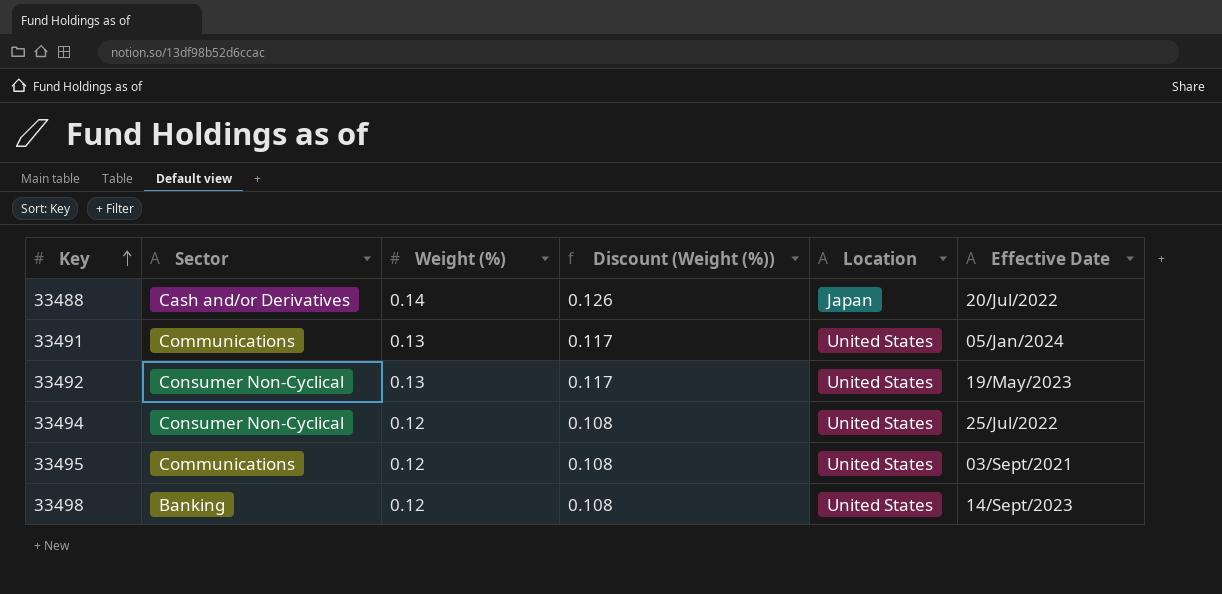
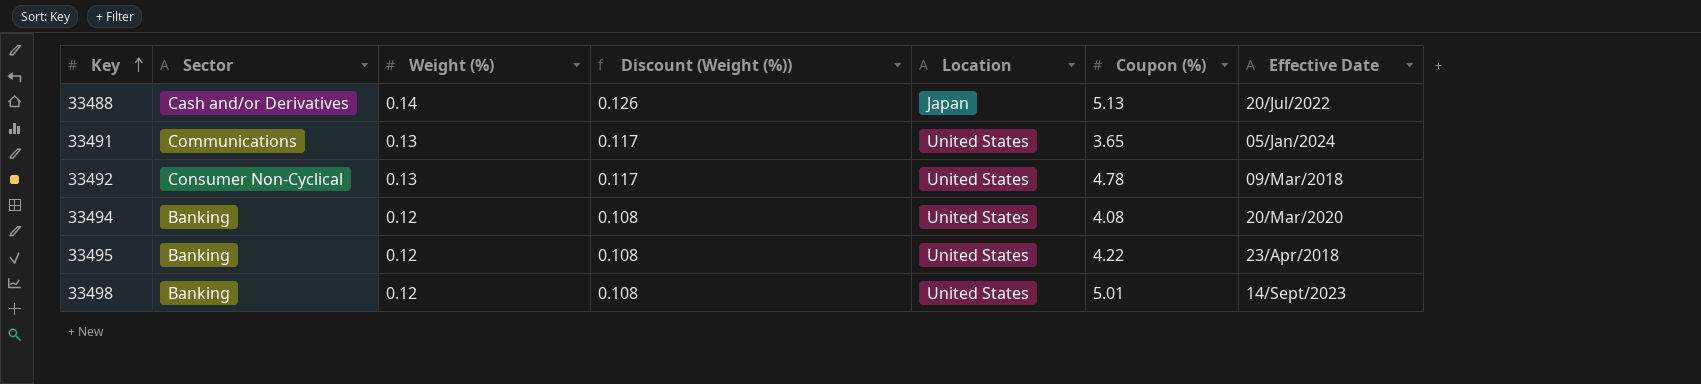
column Coupon (%) | position: none -> 6
33492 | Effective Date: 19/May/2023 -> 09/Mar/2018
33494 | Sector: Consumer Non-Cyclical -> Banking
33494 | Effective Date: 25/Jul/2022 -> 20/Mar/2020
33495 | Sector: Communications -> Banking
33495 | Effective Date: 03/Sept/2021 -> 23/Apr/2018

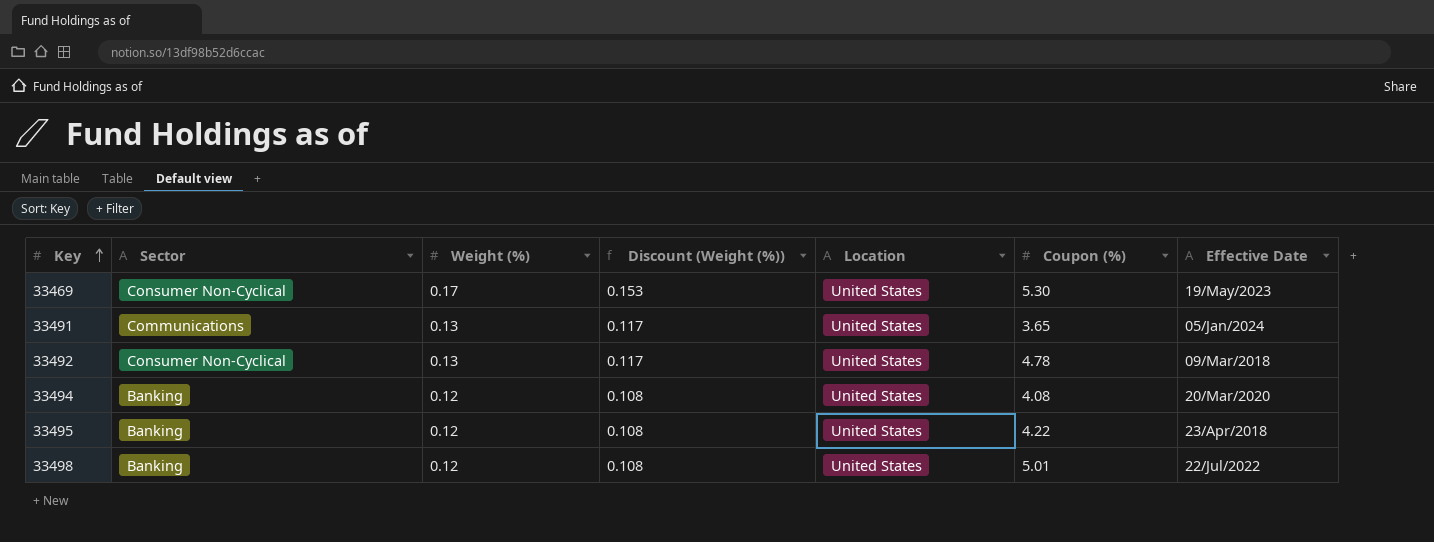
row 33488: Cash and/or Derivatives | 0.14 | 0.126 | Japan | 5.13 | 20/Jul/2022 -> none
row 33469: none -> Consumer Non-Cyclical | 0.17 | 0.153 | United States | 5.30 | 19/May/2023
33498 | Effective Date: 14/Sept/2023 -> 22/Jul/2022

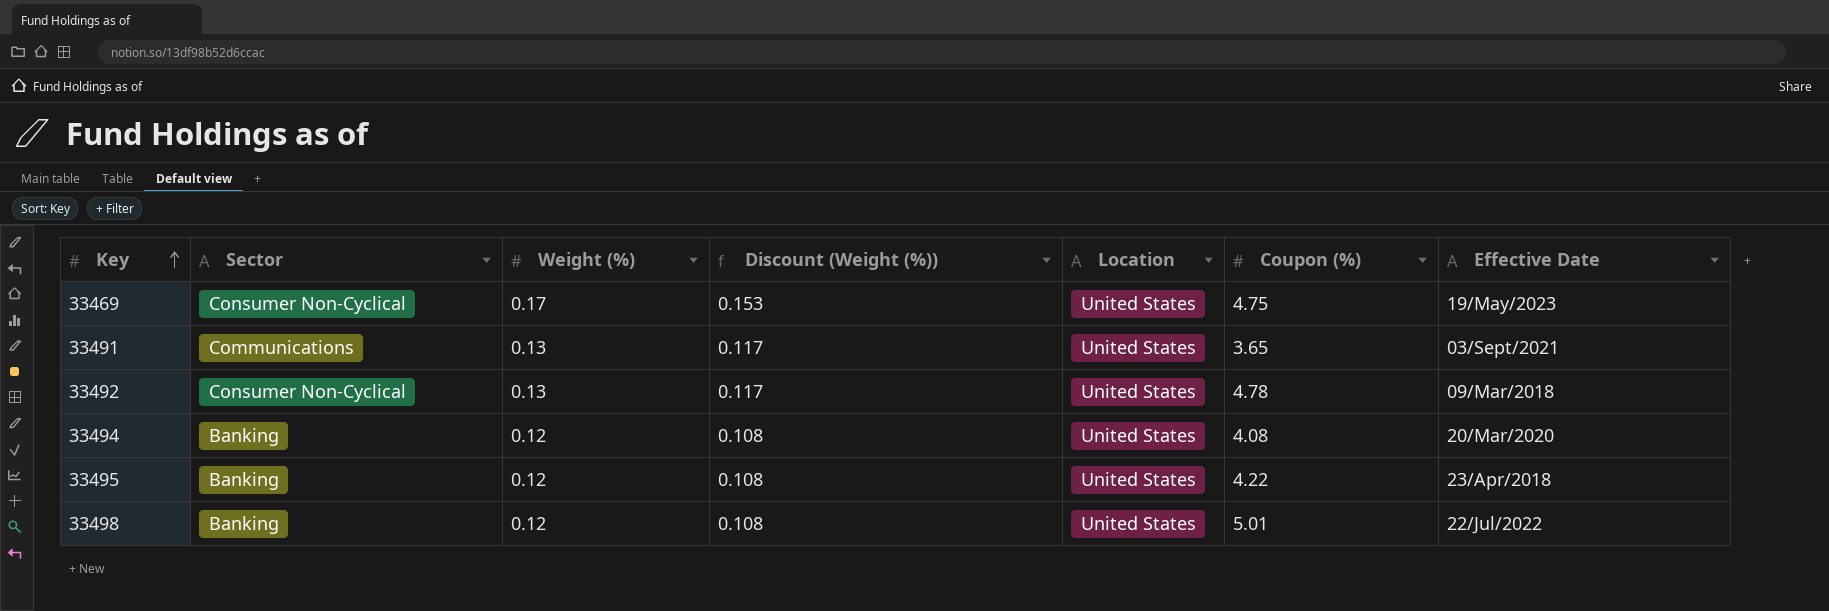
33469 | Coupon (%): 5.30 -> 4.75
33491 | Effective Date: 05/Jan/2024 -> 03/Sept/2021

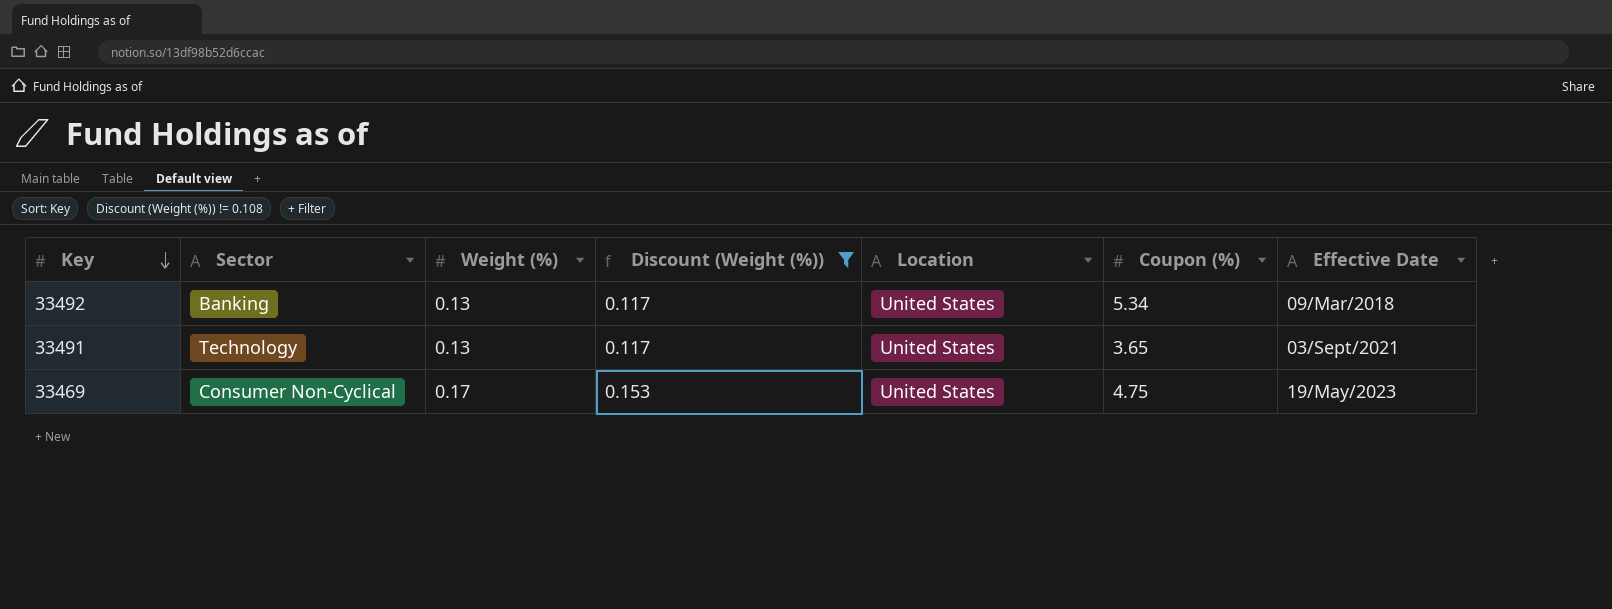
filter: none -> Discount (Weight (%)) != 0.108
row order: Key ascending -> Key descending
33492 | Sector: Consumer Non-Cyclical -> Banking
33492 | Coupon (%): 4.78 -> 5.34
33491 | Sector: Communications -> Technology

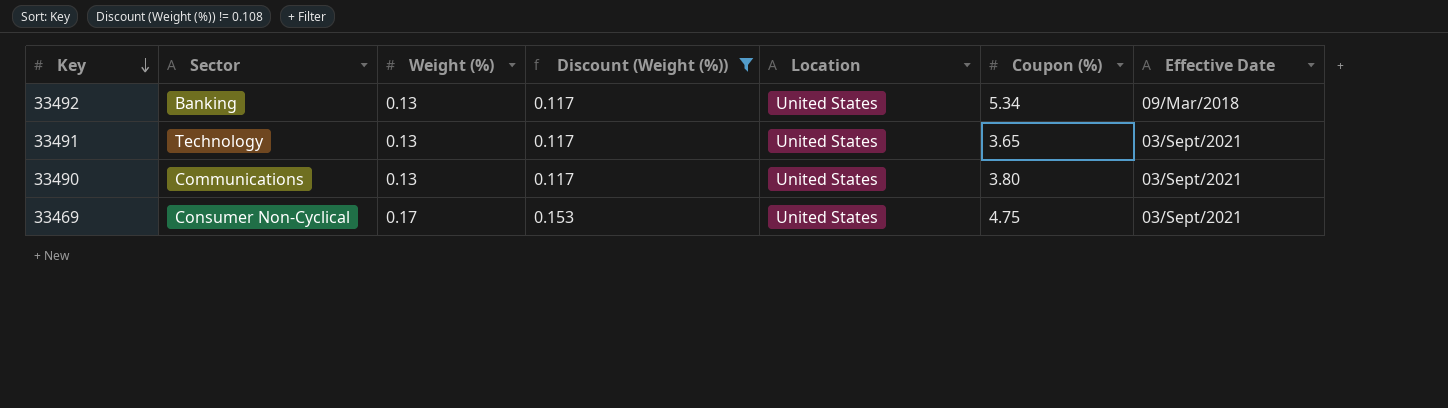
row 33490: none -> Communications | 0.13 | 0.117 | United States | 3.80 | 03/Sept/2021
33469 | Effective Date: 19/May/2023 -> 03/Sept/2021

